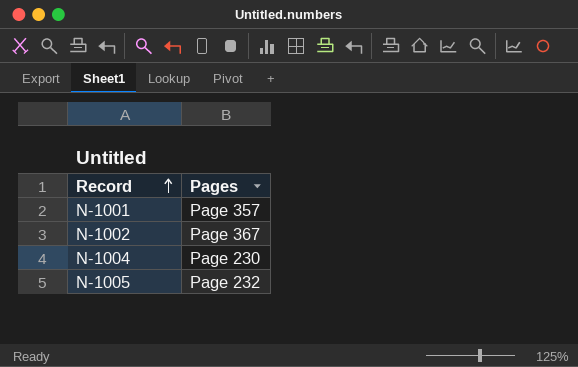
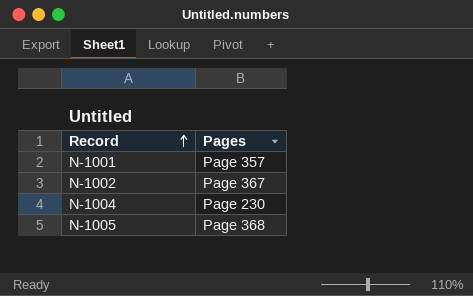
N-1005 | Pages: Page 232 -> Page 368

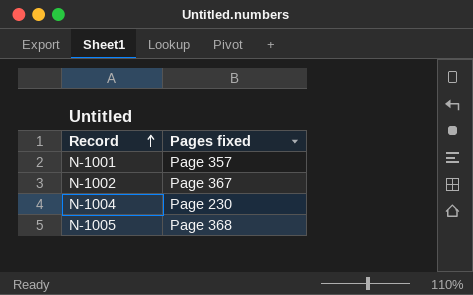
column name: Pages -> Pages fixed

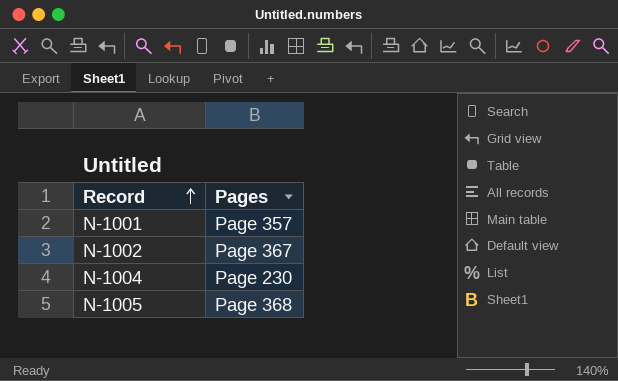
column name: Pages fixed -> Pages

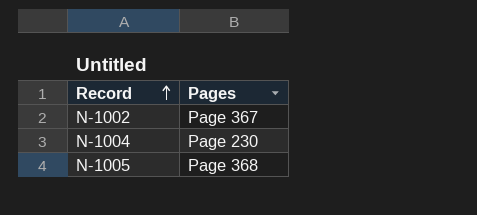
row N-1001: Page 357 -> none

